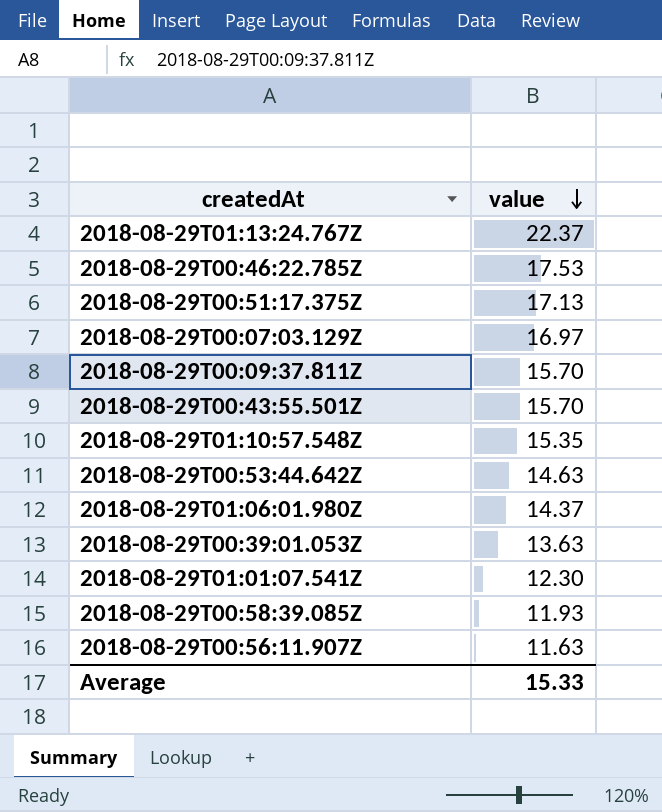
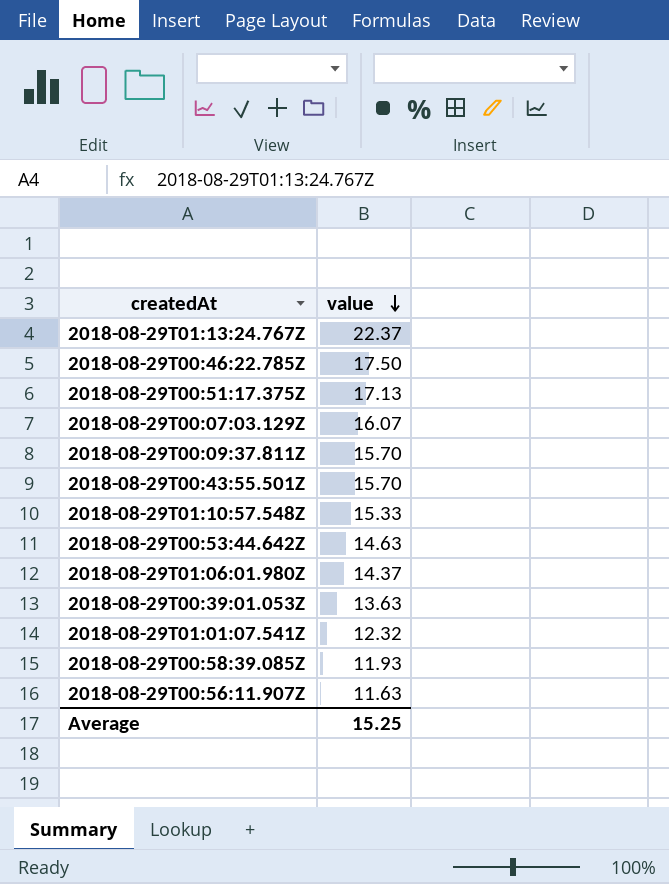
2018-08-29T00:46:22.785Z | value: 17.53 -> 17.50
2018-08-29T00:07:03.129Z | value: 16.97 -> 16.07
2018-08-29T01:10:57.548Z | value: 15.35 -> 15.33
2018-08-29T01:01:07.541Z | value: 12.30 -> 12.32
Average | value: 15.33 -> 15.25

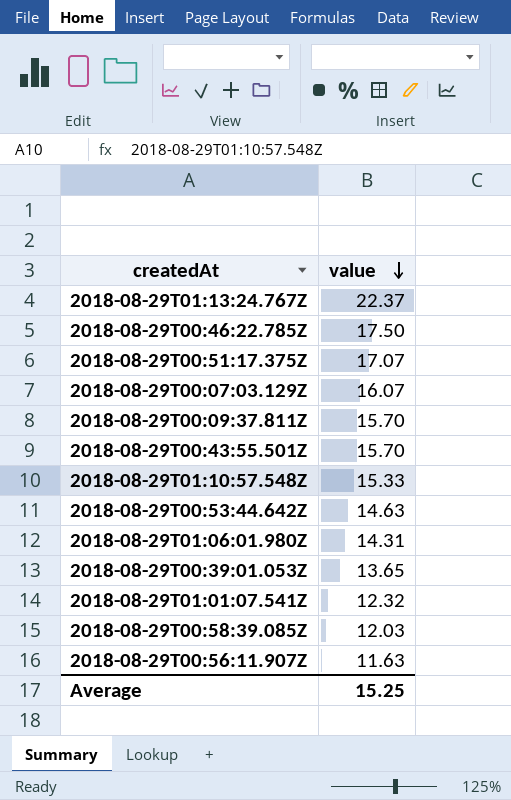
2018-08-29T00:51:17.375Z | value: 17.13 -> 17.07
2018-08-29T01:06:01.980Z | value: 14.37 -> 14.31
2018-08-29T00:39:01.053Z | value: 13.63 -> 13.65
2018-08-29T00:58:39.085Z | value: 11.93 -> 12.03

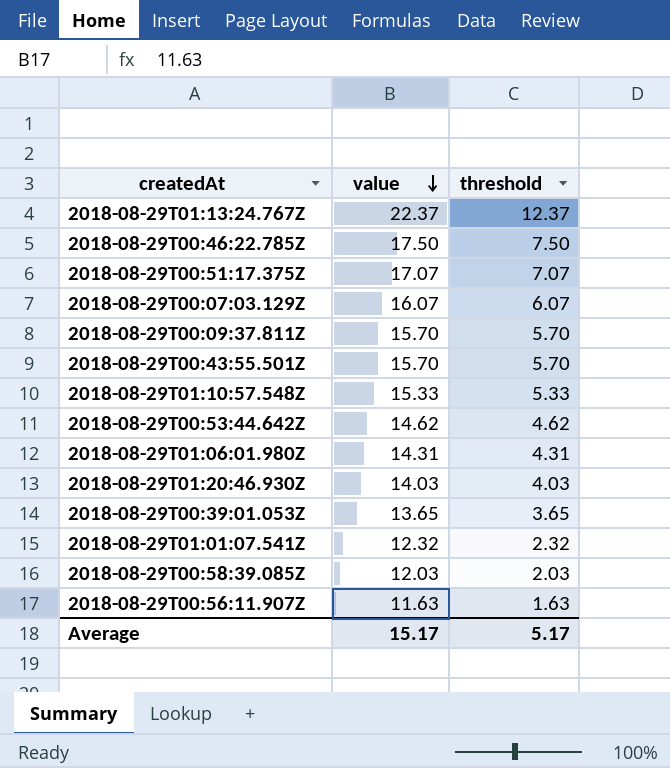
column threshold | formula: none -> [value] - 10
2018-08-29T00:53:44.642Z | value: 14.63 -> 14.62
row 2018-08-29T01:20:46.930Z: none -> 14.03 | 4.03
Average | value: 15.25 -> 15.17

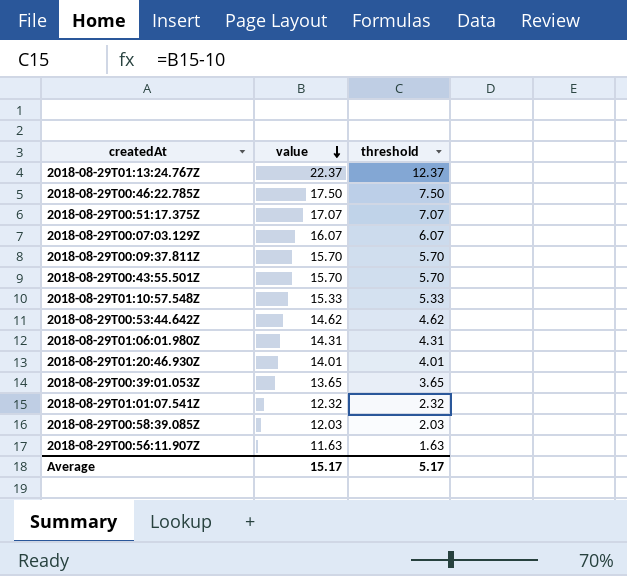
2018-08-29T01:20:46.930Z | value: 14.03 -> 14.01
2018-08-29T01:20:46.930Z | threshold: 4.03 -> 4.01

